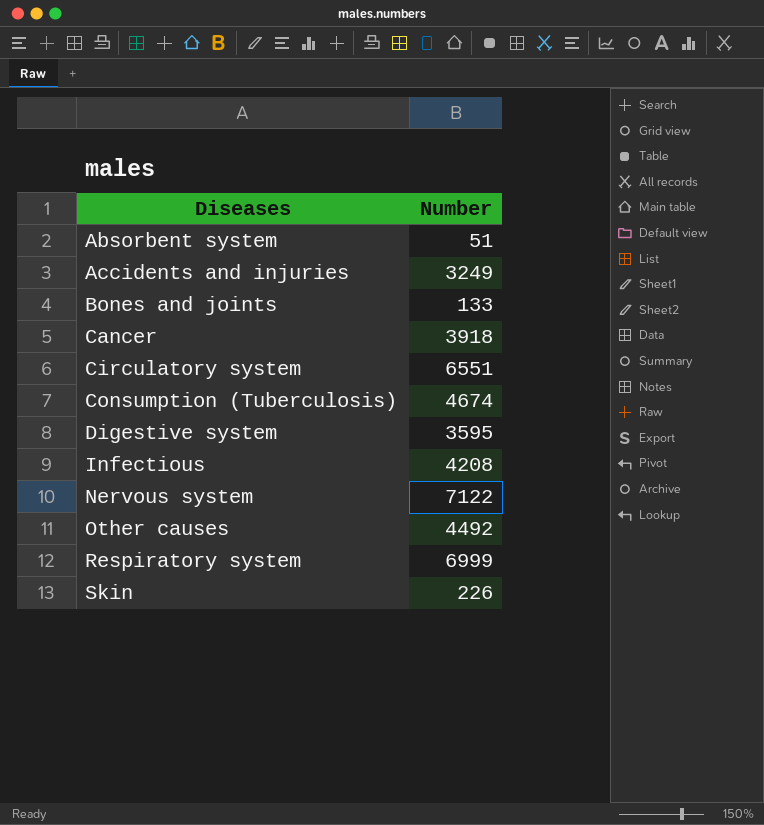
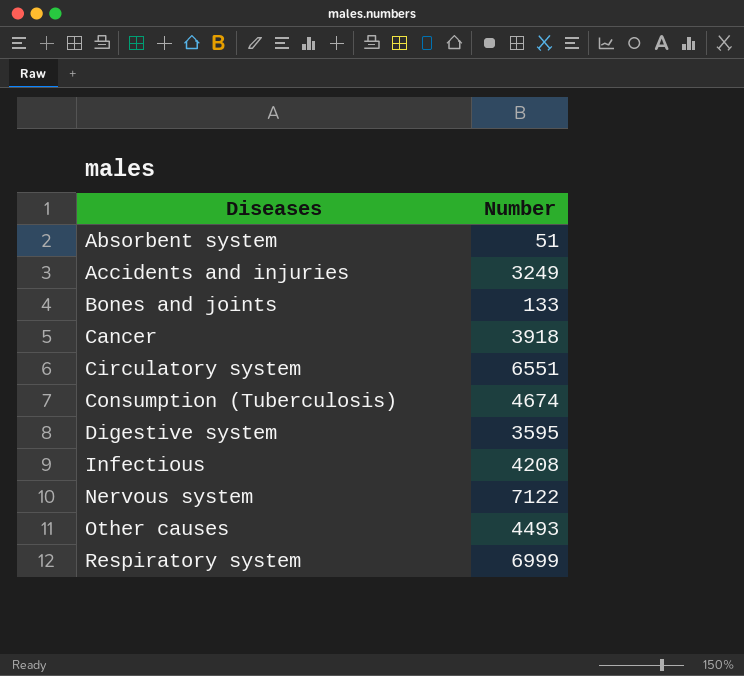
row Skin: 226 -> none
Other causes | Number: 4492 -> 4493

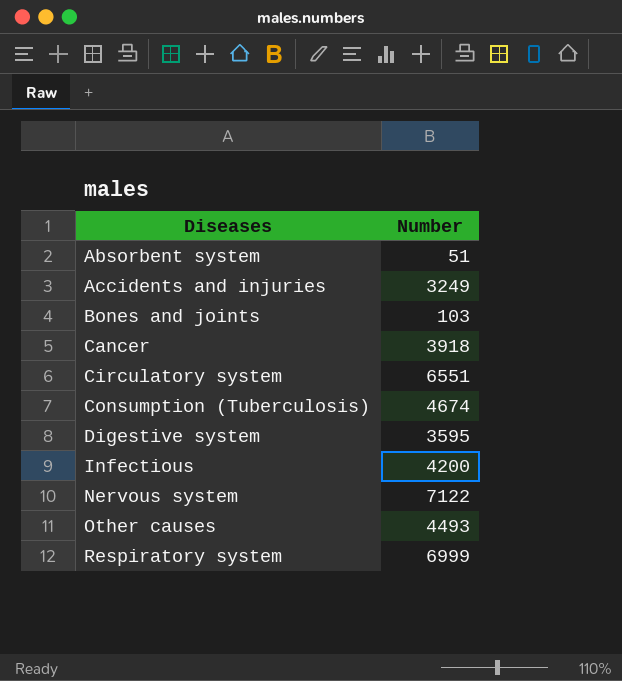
Bones and joints | Number: 133 -> 103
Infectious | Number: 4208 -> 4200

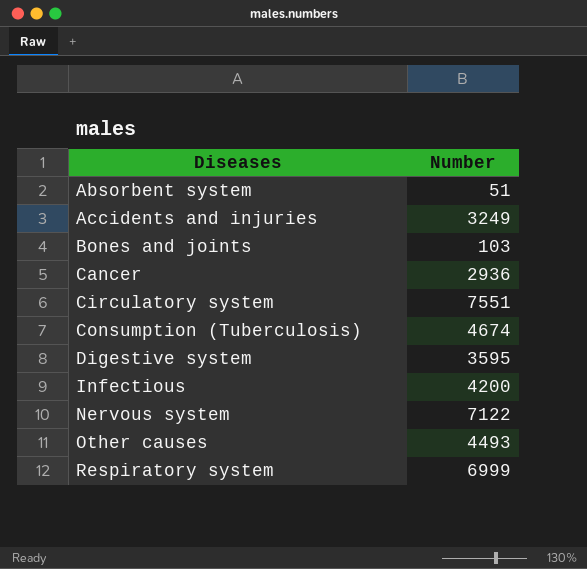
Cancer | Number: 3918 -> 2936
Circulatory system | Number: 6551 -> 7551

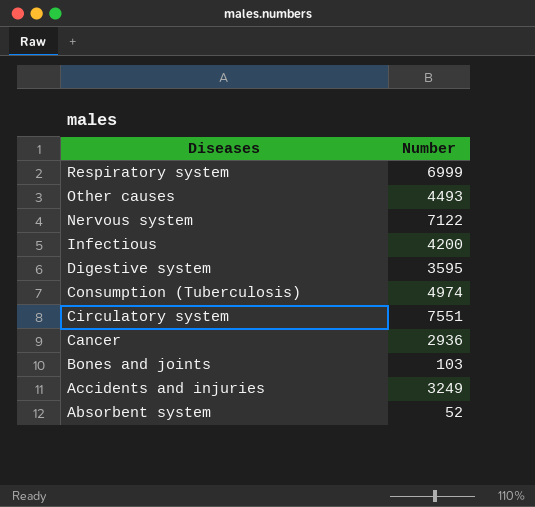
row order: Diseases ascending -> Diseases descending
Consumption (Tuberculosis) | Number: 4674 -> 4974
Absorbent system | Number: 51 -> 52

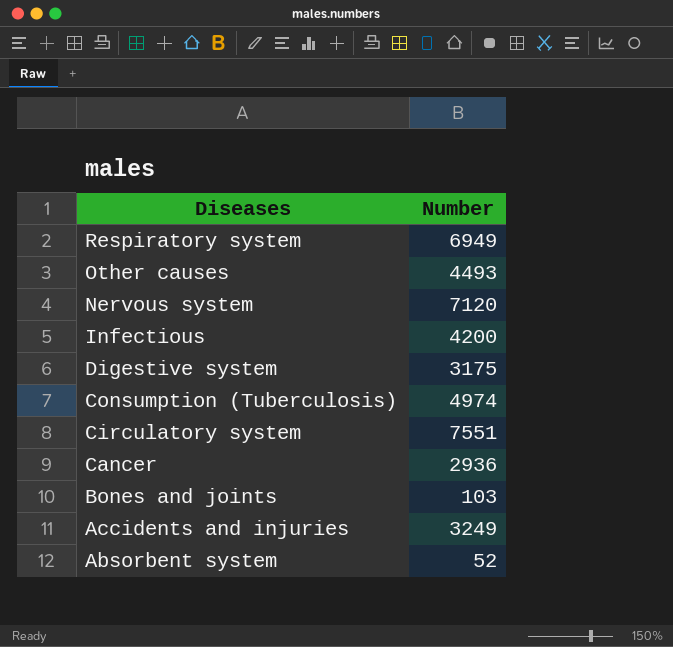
Respiratory system | Number: 6999 -> 6949
Nervous system | Number: 7122 -> 7120
Digestive system | Number: 3595 -> 3175

